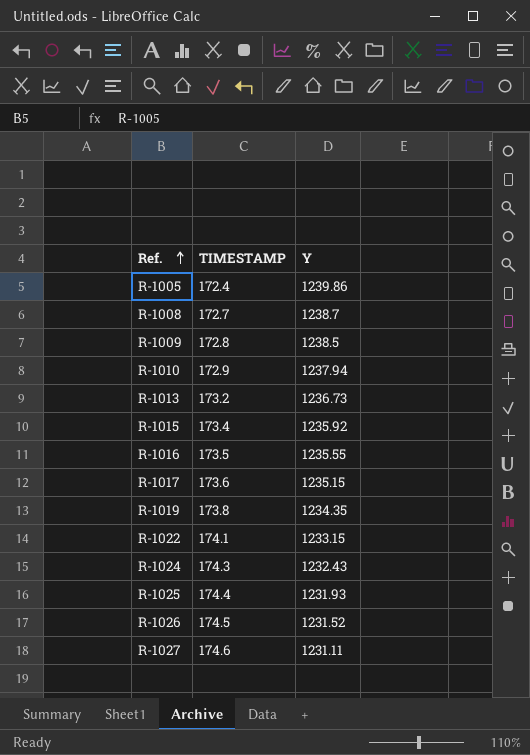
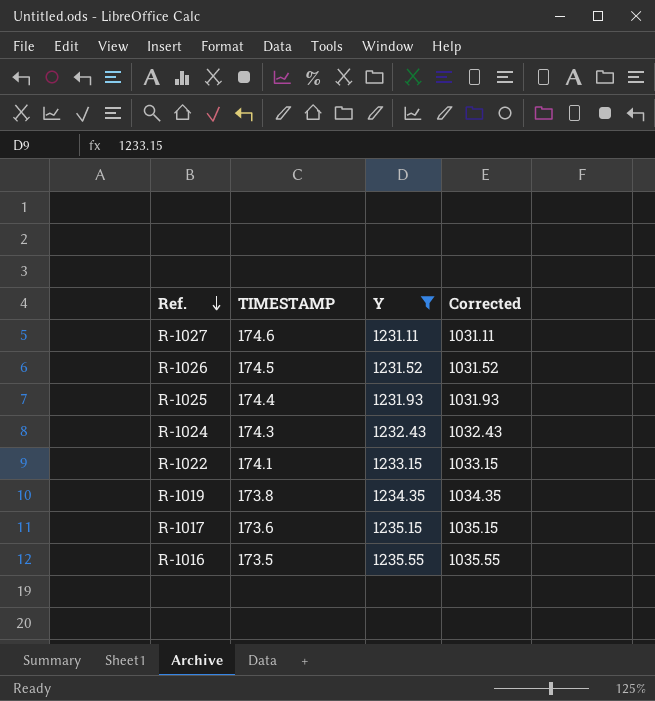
filter: none -> Y <= 1235.55
row order: Ref. ascending -> Ref. descending
column Corrected | formula: none -> [Y] - 200

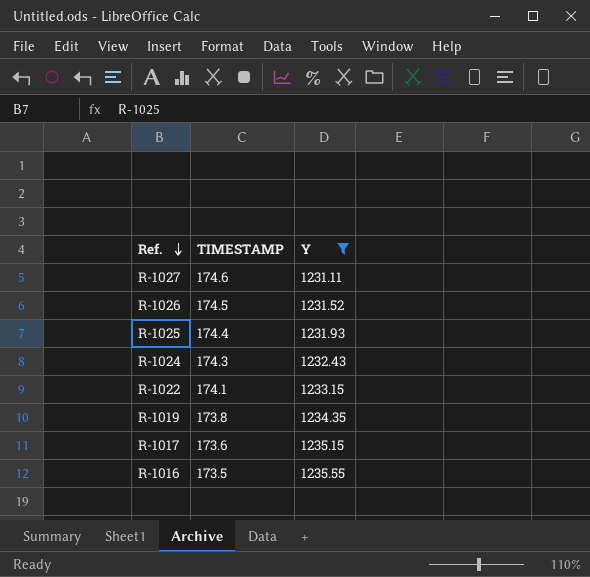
column Corrected | formula: [Y] - 200 -> none

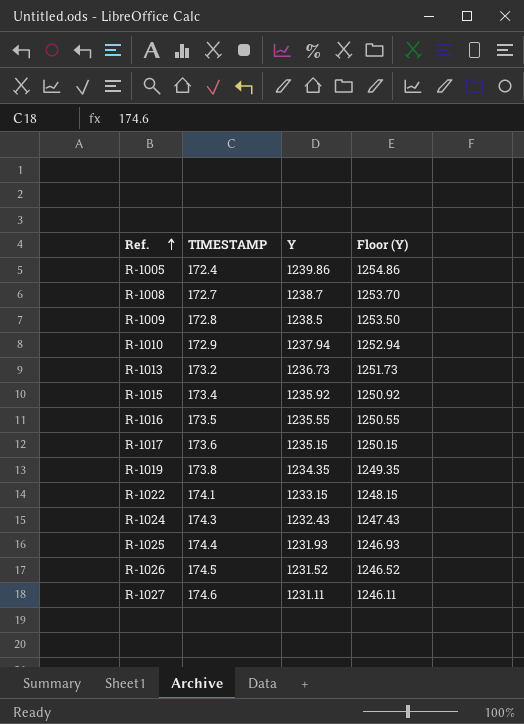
filter: Y <= 1235.55 -> none
row order: Ref. descending -> Ref. ascending
column Floor (Y) | formula: none -> [Y] + 15

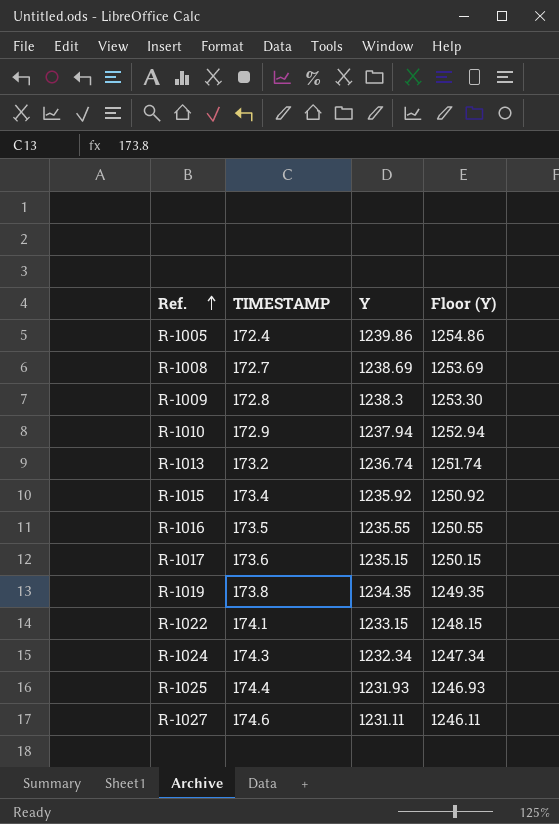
row R-1026: 174.5 | 1231.52 | 1246.52 -> none
R-1008 | Y: 1238.7 -> 1238.69
R-1008 | Floor (Y): 1253.70 -> 1253.69
R-1009 | Y: 1238.5 -> 1238.3
R-1009 | Floor (Y): 1253.50 -> 1253.30
R-1013 | Y: 1236.73 -> 1236.74
R-1013 | Floor (Y): 1251.73 -> 1251.74
R-1024 | Y: 1232.43 -> 1232.34
R-1024 | Floor (Y): 1247.43 -> 1247.34

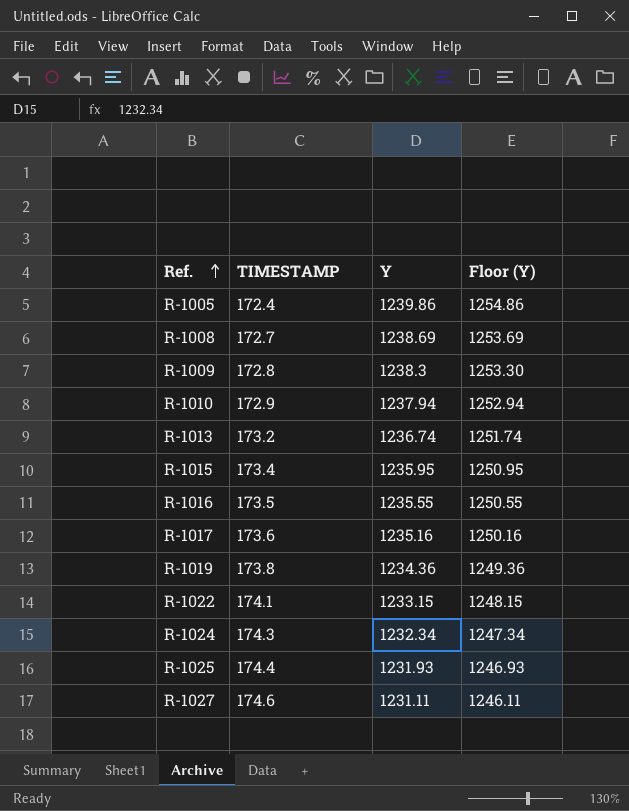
R-1015 | Y: 1235.92 -> 1235.95
R-1015 | Floor (Y): 1250.92 -> 1250.95
R-1017 | Y: 1235.15 -> 1235.16
R-1017 | Floor (Y): 1250.15 -> 1250.16
R-1019 | Y: 1234.35 -> 1234.36
R-1019 | Floor (Y): 1249.35 -> 1249.36

